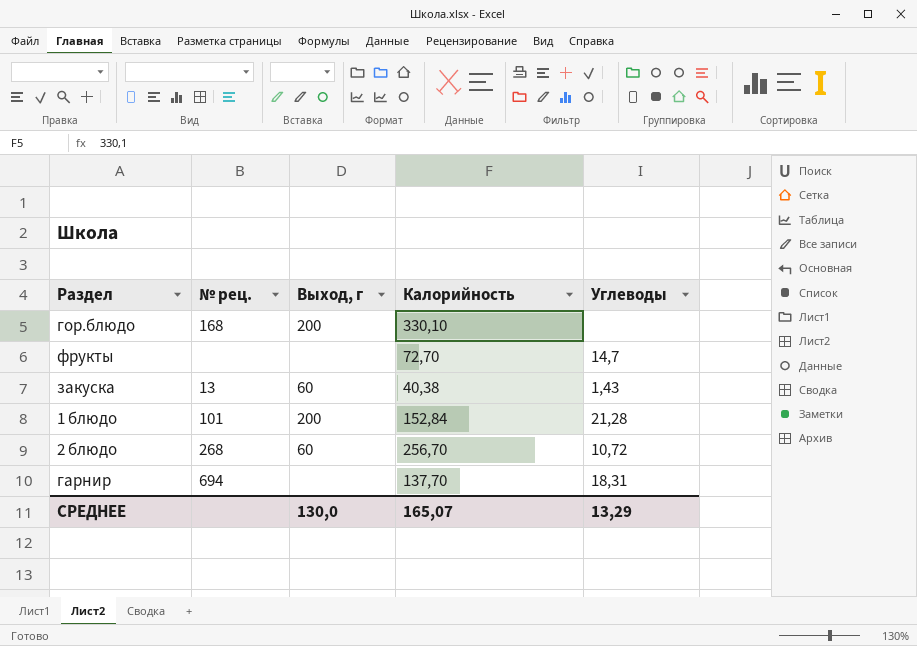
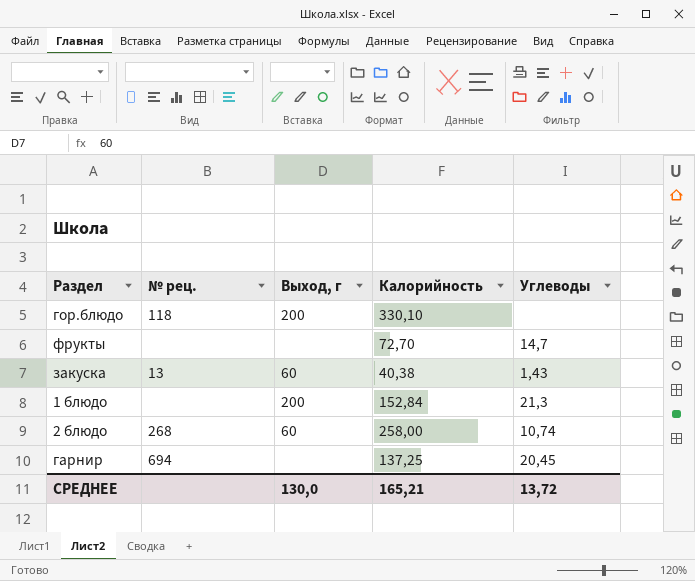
гор.блюдо | № рец.: 168 -> 118
1 блюдо | № рец.: 101 -> none
1 блюдо | Углеводы: 21,28 -> 21,3
2 блюдо | Калорийность: 256,70 -> 258,00
2 блюдо | Углеводы: 10,72 -> 10,74
гарнир | Калорийность: 137,70 -> 137,25
гарнир | Углеводы: 18,31 -> 20,45
СРЕДНЕЕ | Калорийность: 165,07 -> 165,21
СРЕДНЕЕ | Углеводы: 13,29 -> 13,72

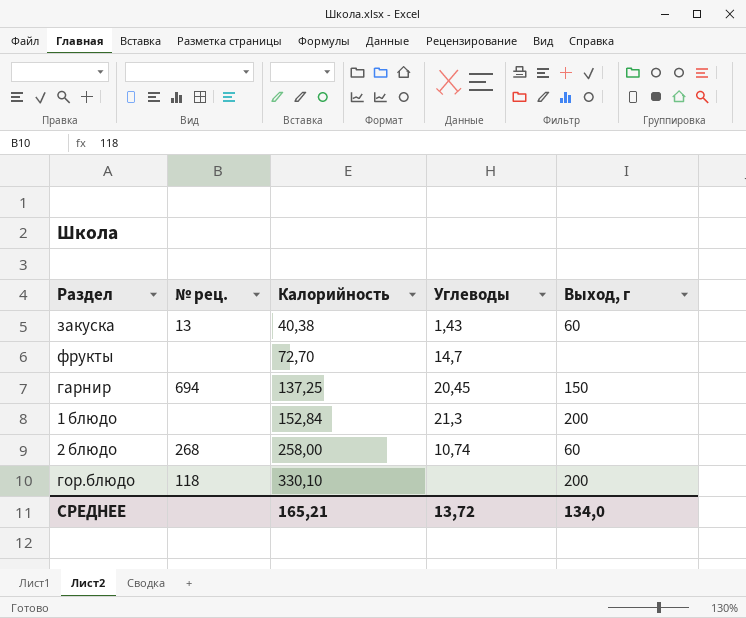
row order: none -> Калорийность ascending
column Выход, г | position: 3 -> 5
гарнир | Выход, г: none -> 150
СРЕДНЕЕ | Выход, г: 130,0 -> 134,0

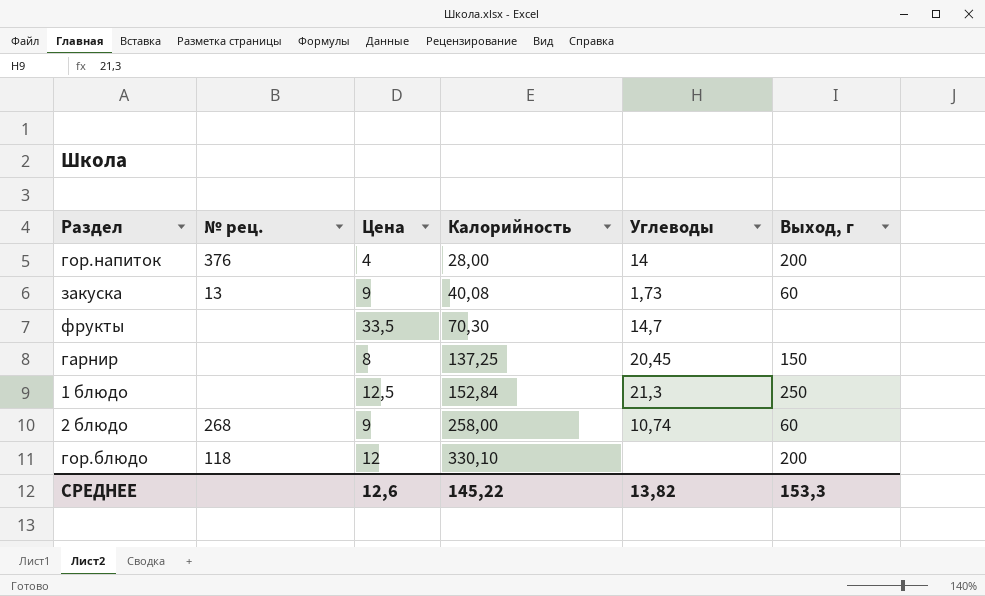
column Цена | position: none -> 3
row гор.напиток: none -> 376 | 4 | 28,00 | 14 | 200
закуска | Калорийность: 40,38 -> 40,08
закуска | Углеводы: 1,43 -> 1,73
фрукты | Калорийность: 72,70 -> 70,30
гарнир | № рец.: 694 -> none
1 блюдо | Выход, г: 200 -> 250
СРЕДНЕЕ | Калорийность: 165,21 -> 145,22
СРЕДНЕЕ | Углеводы: 13,72 -> 13,82
СРЕДНЕЕ | Выход, г: 134,0 -> 153,3

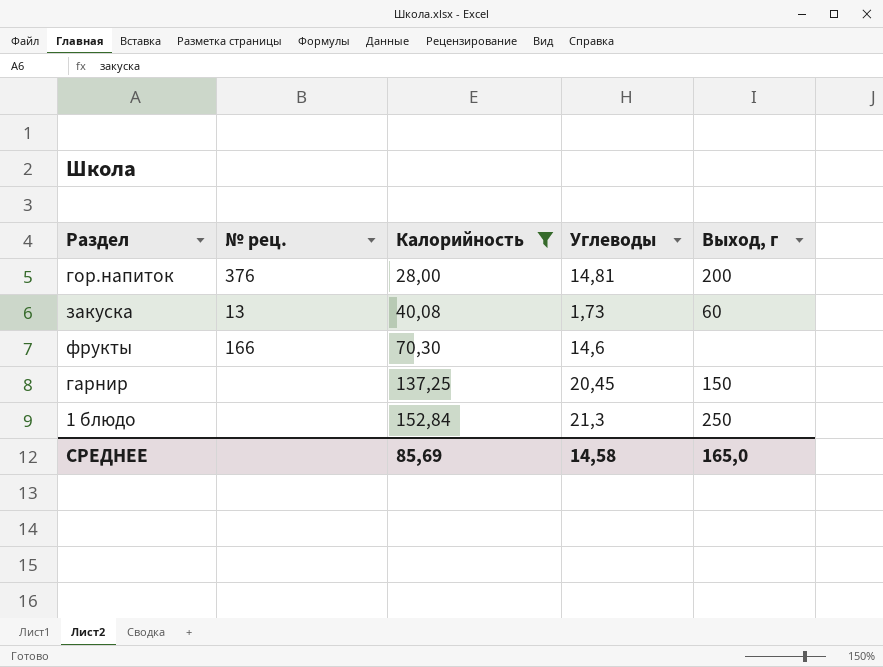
filter: none -> Калорийность <= 152,84
column Цена | position: 3 -> none
гор.напиток | Углеводы: 14 -> 14,81
фрукты | № рец.: none -> 166
фрукты | Углеводы: 14,7 -> 14,6
СРЕДНЕЕ | Калорийность: 145,22 -> 85,69
СРЕДНЕЕ | Углеводы: 13,82 -> 14,58
СРЕДНЕЕ | Выход, г: 153,3 -> 165,0

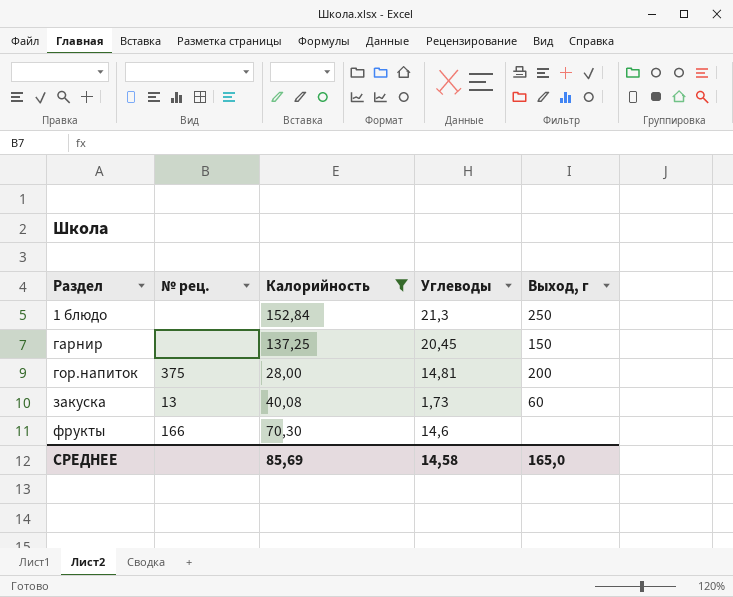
row order: Калорийность ascending -> Раздел ascending
гор.напиток | № рец.: 376 -> 375

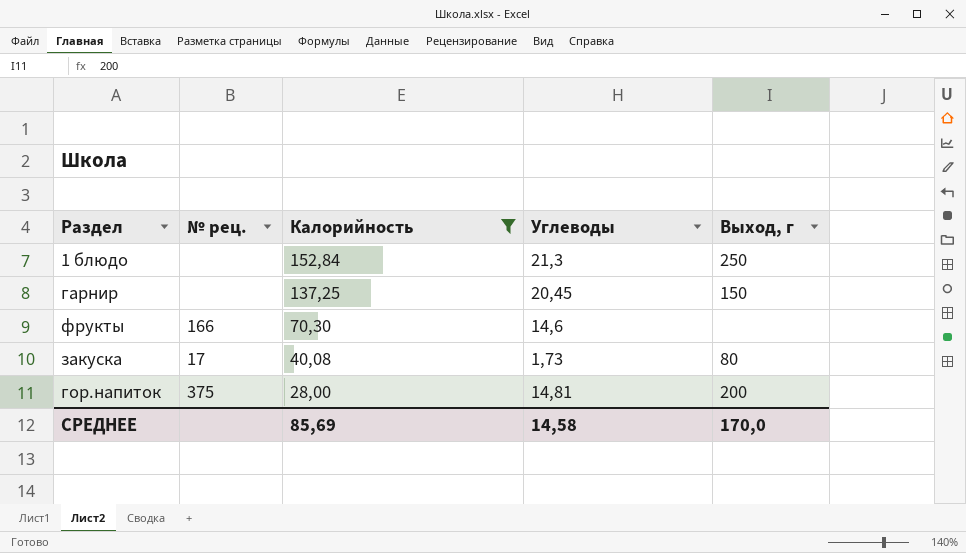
row order: Раздел ascending -> Калорийность descending
закуска | № рец.: 13 -> 17
закуска | Выход, г: 60 -> 80
СРЕДНЕЕ | Выход, г: 165,0 -> 170,0

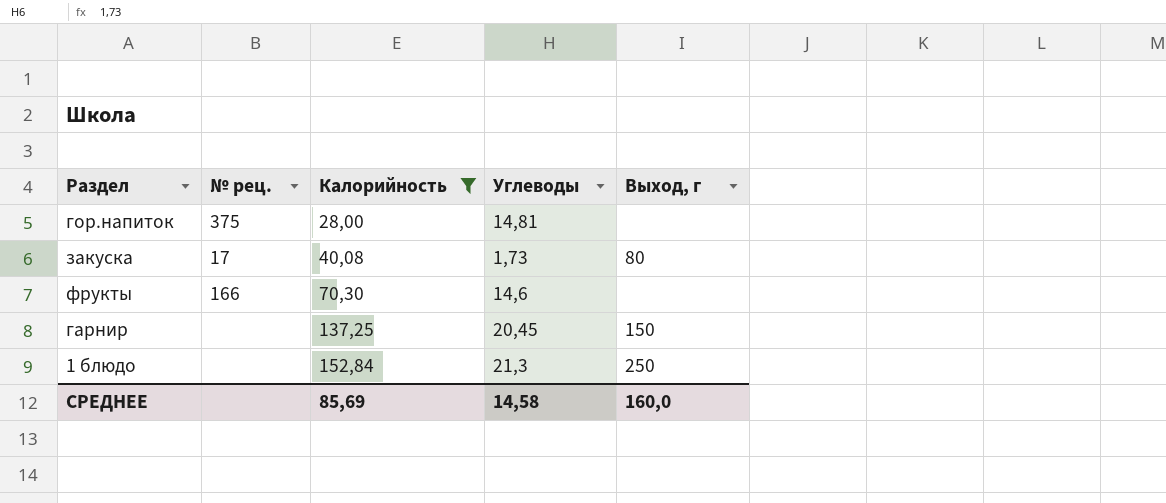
row order: Калорийность descending -> Калорийность ascending
гор.напиток | Выход, г: 200 -> none
СРЕДНЕЕ | Выход, г: 170,0 -> 160,0

